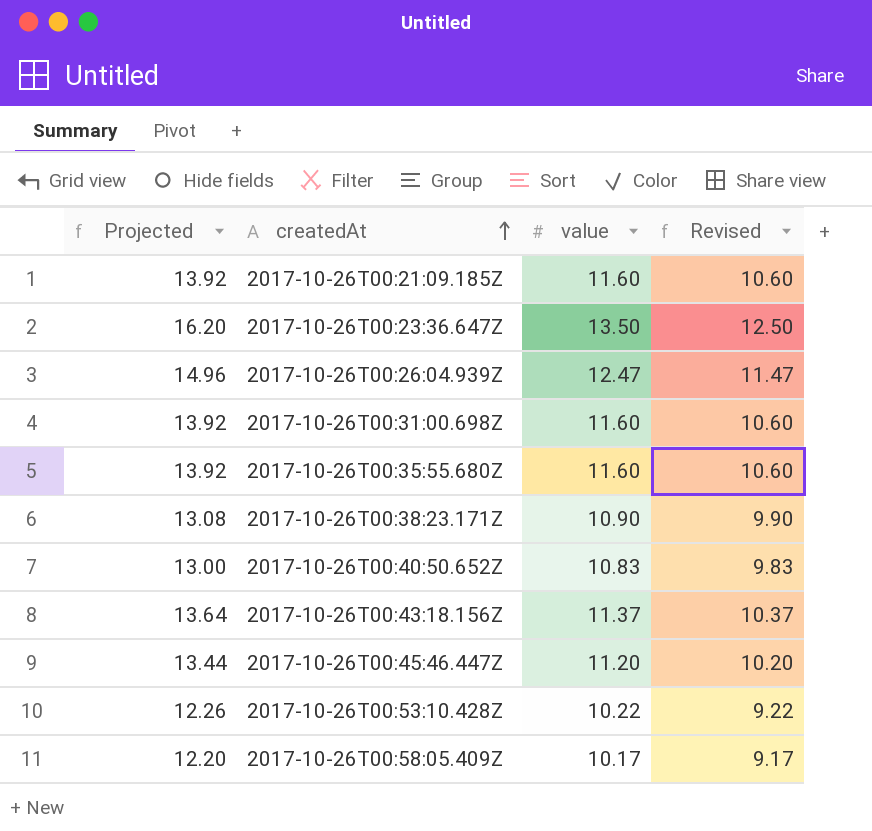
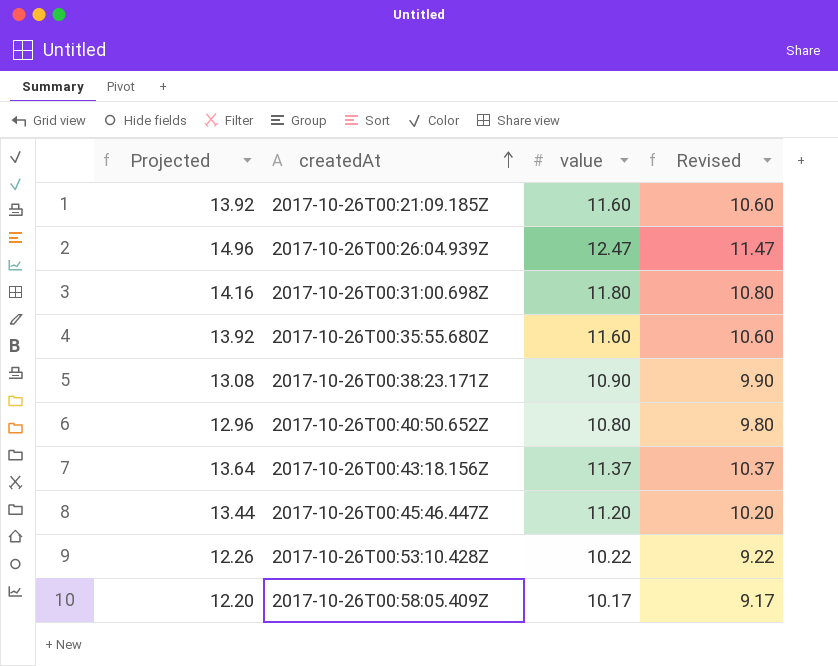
row 2017-10-26T00:23:36.647Z: 16.20 | 13.50 | 12.50 -> none
2017-10-26T00:31:00.698Z | Projected: 13.92 -> 14.16
2017-10-26T00:31:00.698Z | value: 11.60 -> 11.80
2017-10-26T00:31:00.698Z | Revised: 10.60 -> 10.80
2017-10-26T00:40:50.652Z | Projected: 13.00 -> 12.96
2017-10-26T00:40:50.652Z | value: 10.83 -> 10.80
2017-10-26T00:40:50.652Z | Revised: 9.83 -> 9.80

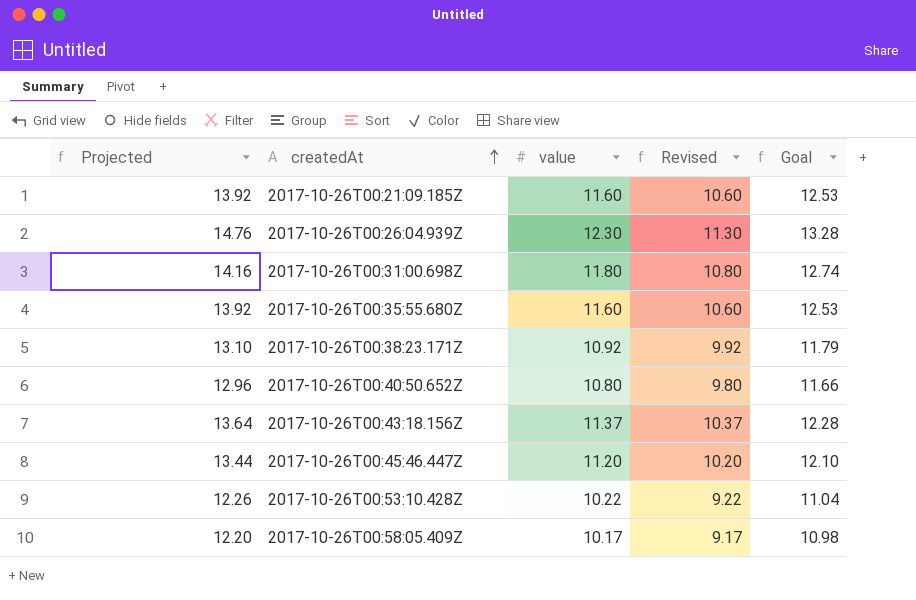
column Goal | formula: none -> [value] * 1.08
2017-10-26T00:26:04.939Z | Projected: 14.96 -> 14.76
2017-10-26T00:26:04.939Z | value: 12.47 -> 12.30
2017-10-26T00:26:04.939Z | Revised: 11.47 -> 11.30
2017-10-26T00:38:23.171Z | Projected: 13.08 -> 13.10
2017-10-26T00:38:23.171Z | value: 10.90 -> 10.92
2017-10-26T00:38:23.171Z | Revised: 9.90 -> 9.92

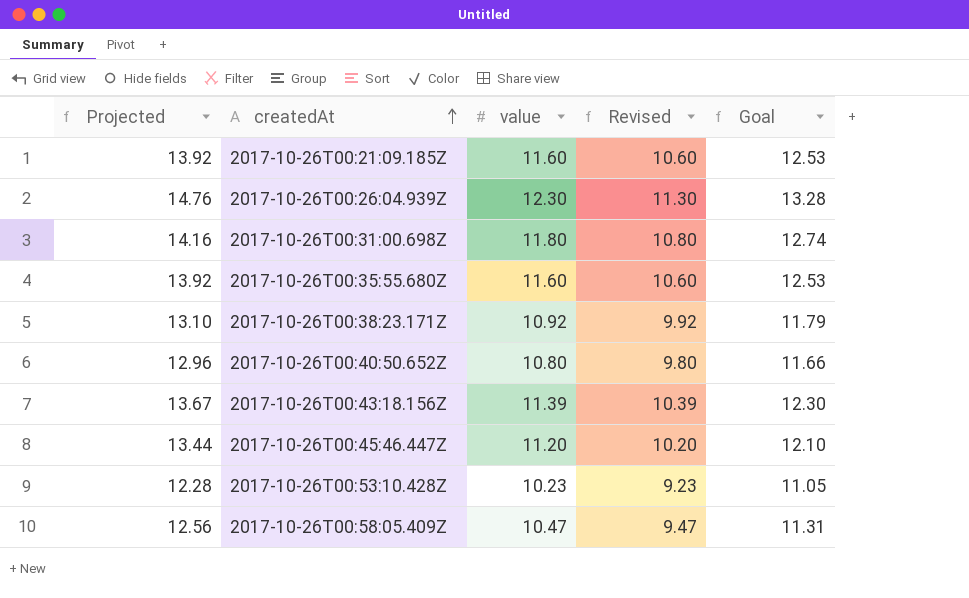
2017-10-26T00:43:18.156Z | Projected: 13.64 -> 13.67
2017-10-26T00:43:18.156Z | value: 11.37 -> 11.39
2017-10-26T00:43:18.156Z | Revised: 10.37 -> 10.39
2017-10-26T00:43:18.156Z | Goal: 12.28 -> 12.30
2017-10-26T00:53:10.428Z | Projected: 12.26 -> 12.28
2017-10-26T00:53:10.428Z | value: 10.22 -> 10.23
2017-10-26T00:53:10.428Z | Revised: 9.22 -> 9.23
2017-10-26T00:53:10.428Z | Goal: 11.04 -> 11.05
2017-10-26T00:58:05.409Z | Projected: 12.20 -> 12.56
2017-10-26T00:58:05.409Z | value: 10.17 -> 10.47
2017-10-26T00:58:05.409Z | Revised: 9.17 -> 9.47
2017-10-26T00:58:05.409Z | Goal: 10.98 -> 11.31

